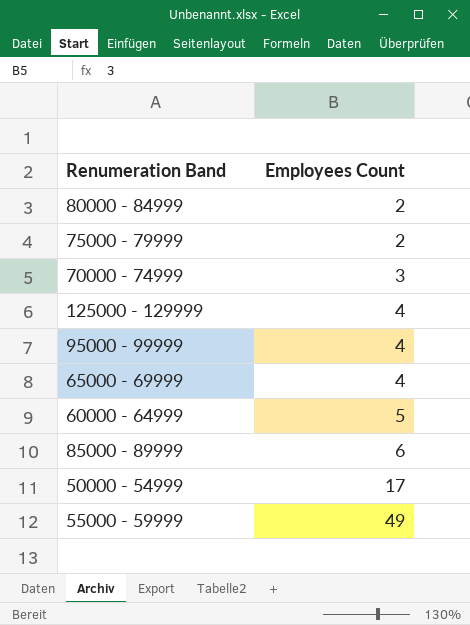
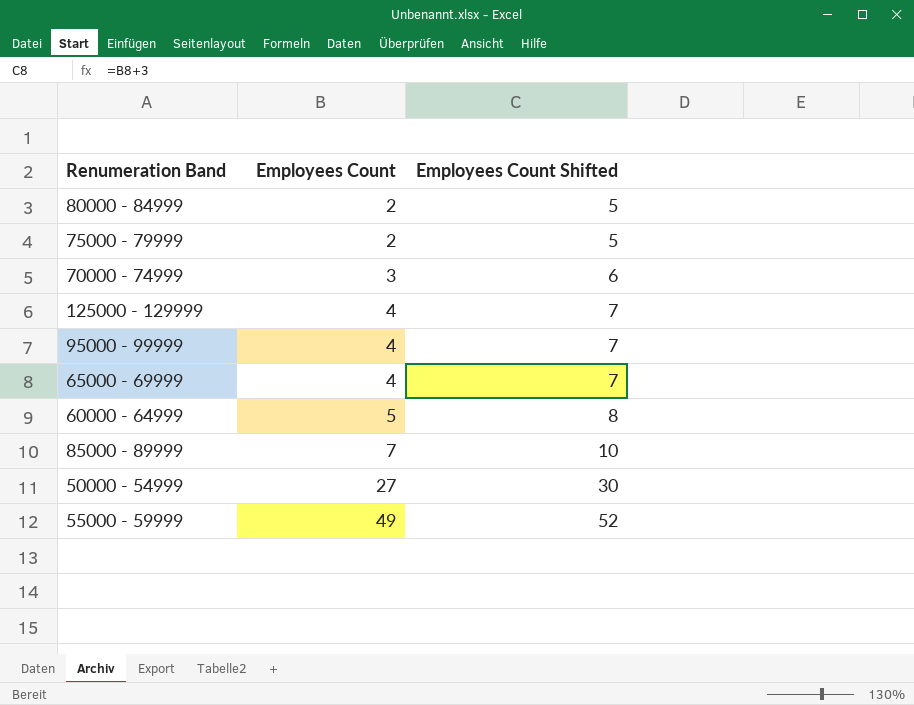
column Employees Count Shifted | formula: none -> [Employees Count] + 3
85000 - 89999 | Employees Count: 6 -> 7
50000 - 54999 | Employees Count: 17 -> 27

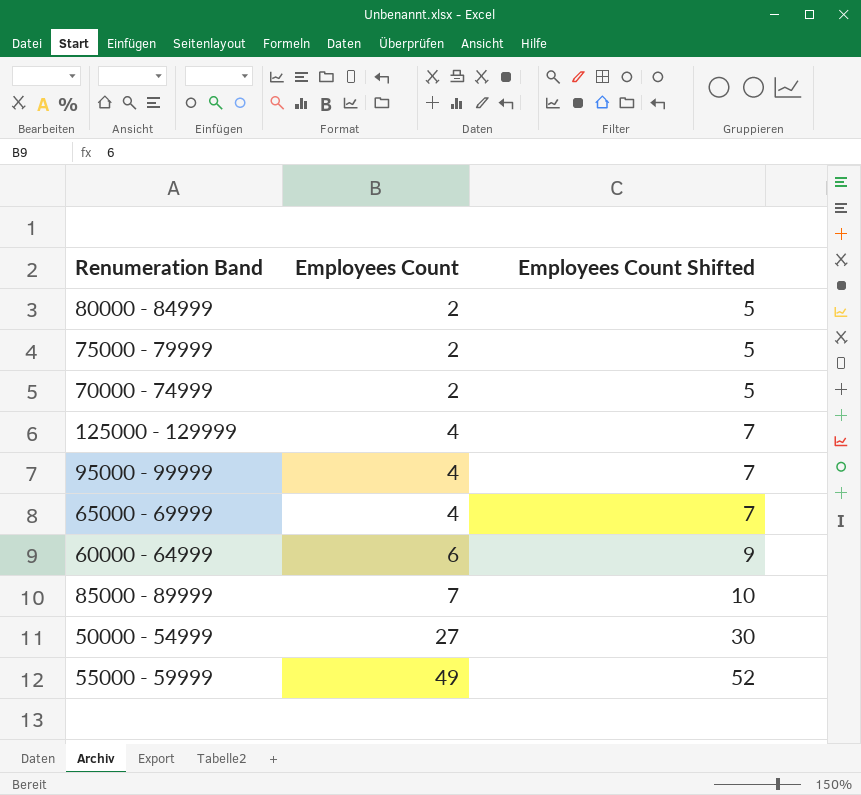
70000 - 74999 | Employees Count: 3 -> 2
70000 - 74999 | Employees Count Shifted: 6 -> 5
60000 - 64999 | Employees Count: 5 -> 6
60000 - 64999 | Employees Count Shifted: 8 -> 9

